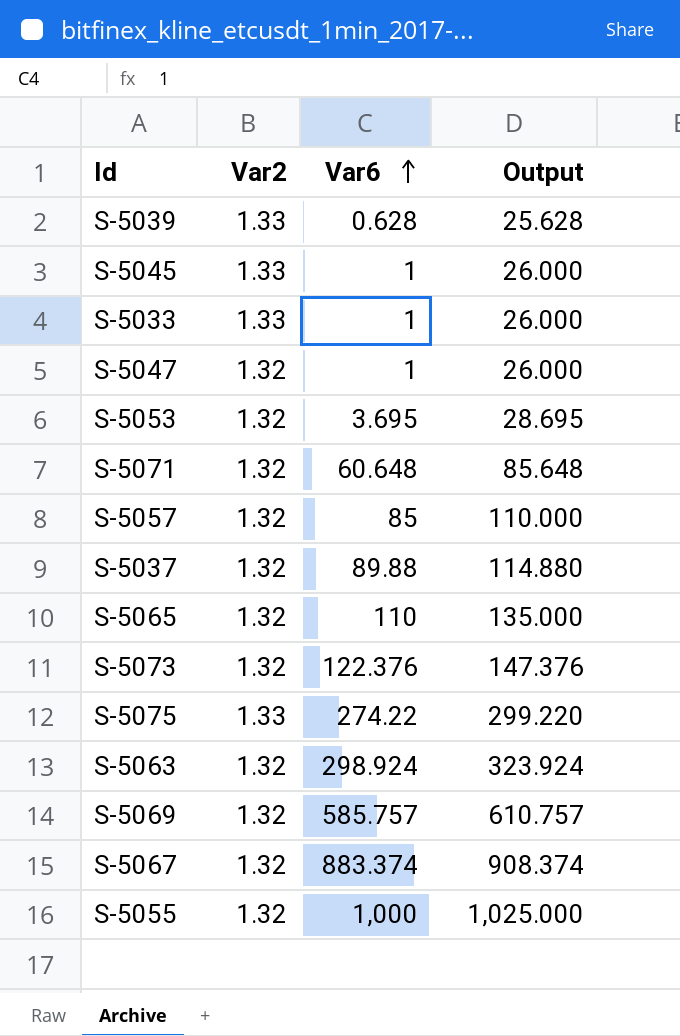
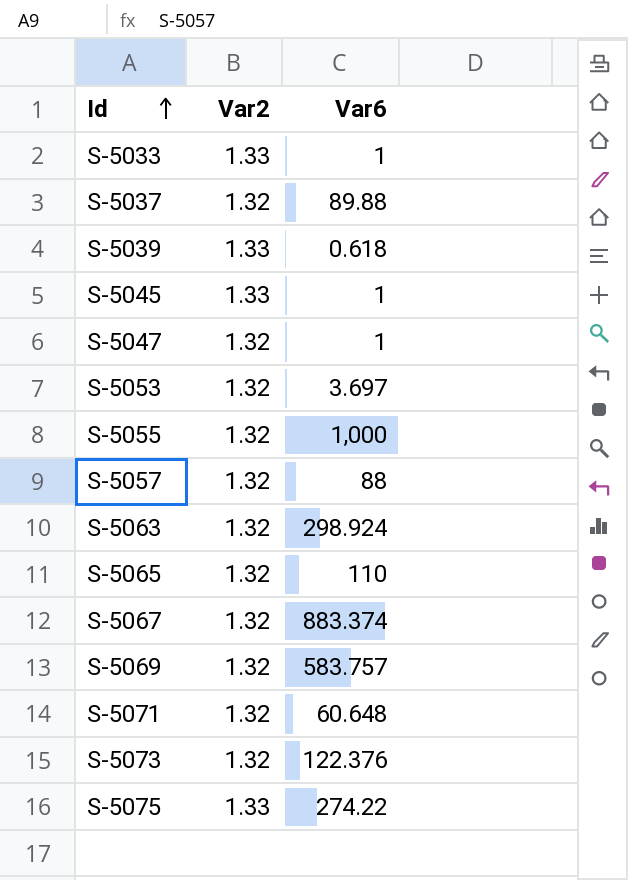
row order: Var6 ascending -> Id ascending
column Output | formula: [Var6] + 25 -> none
S-5039 | Var6: 0.628 -> 0.618
S-5053 | Var6: 3.695 -> 3.697
S-5057 | Var6: 85 -> 88
S-5069 | Var6: 585.757 -> 583.757

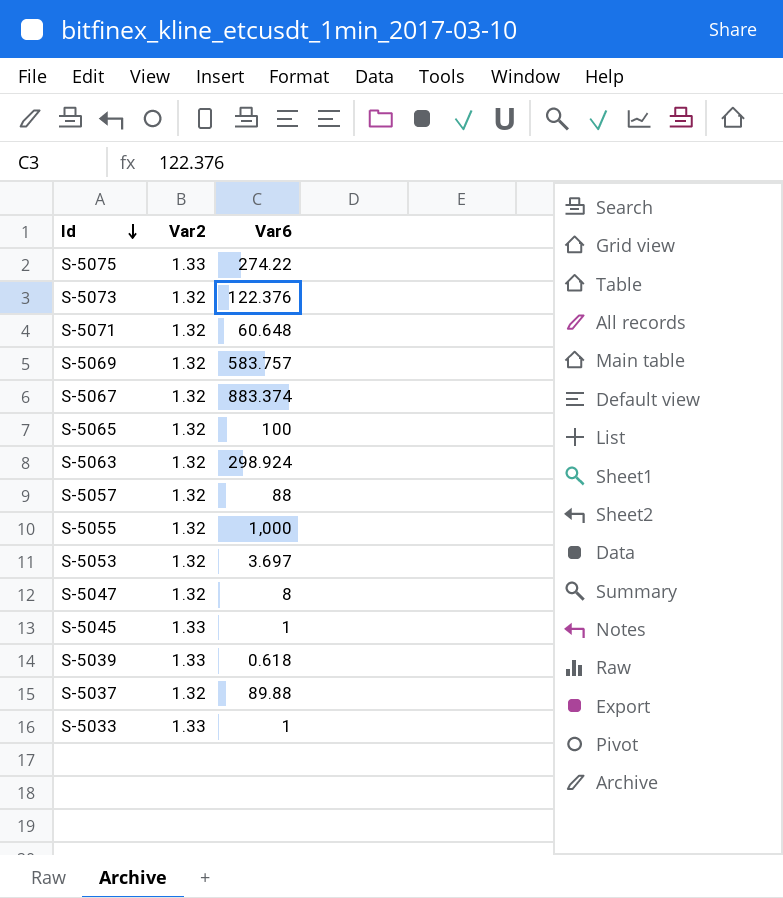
row order: Id ascending -> Id descending
S-5065 | Var6: 110 -> 100
S-5047 | Var6: 1 -> 8

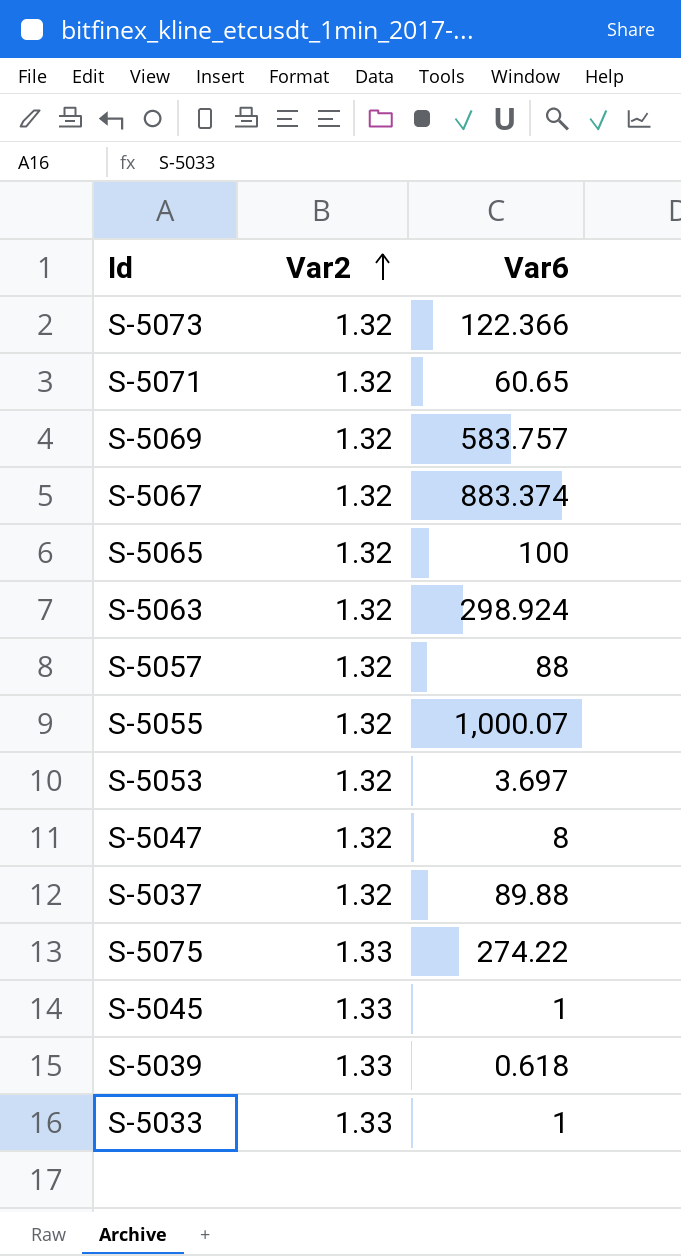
row order: Id descending -> Var2 ascending
S-5073 | Var6: 122.376 -> 122.366
S-5071 | Var6: 60.648 -> 60.65
S-5055 | Var6: 1,000 -> 1,000.07

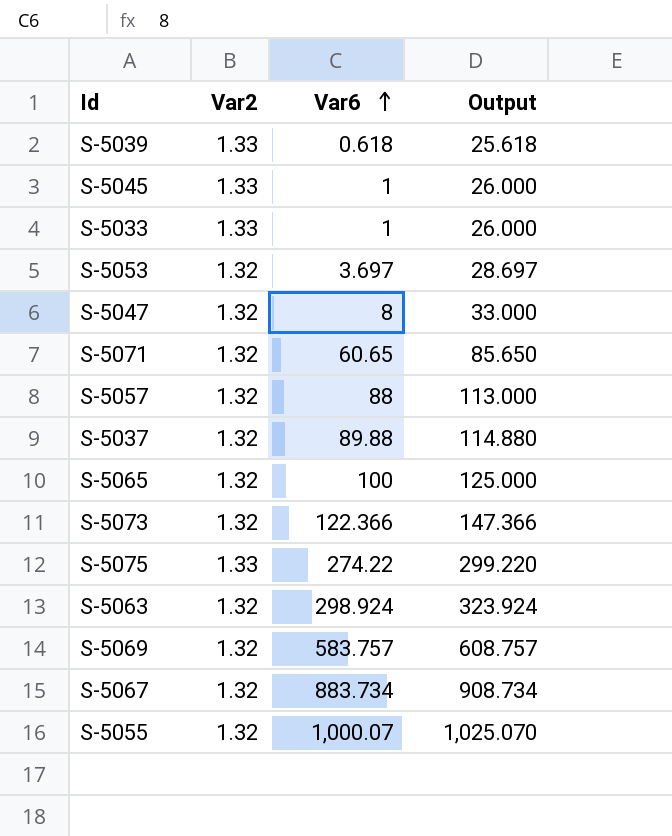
row order: Var2 ascending -> Var6 ascending
column Output | formula: none -> [Var6] + 25
S-5067 | Var6: 883.374 -> 883.734

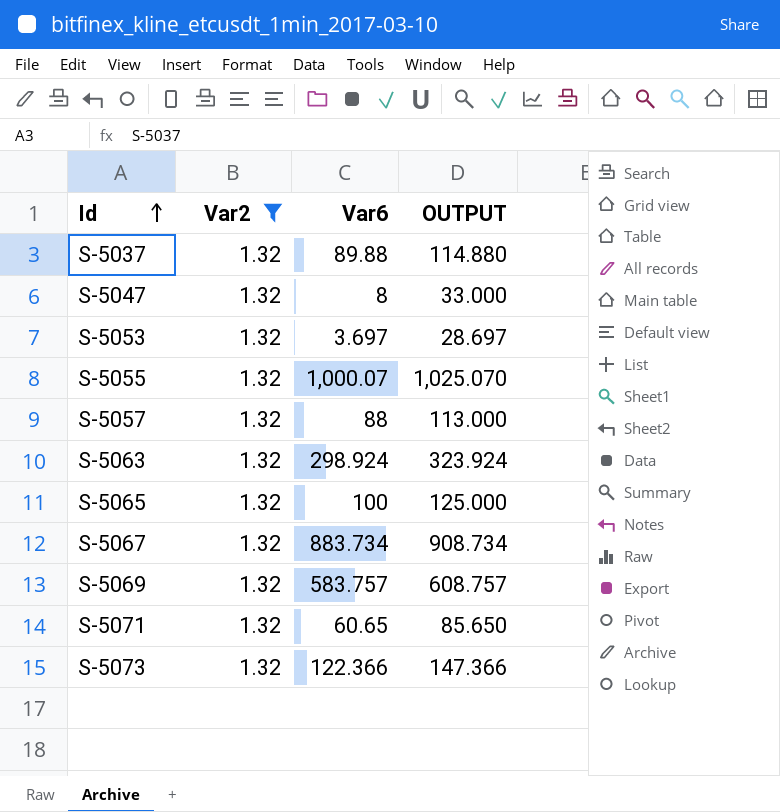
filter: none -> Var2 = 1.32
row order: Var6 ascending -> Id ascending
column name: Output -> OUTPUT

